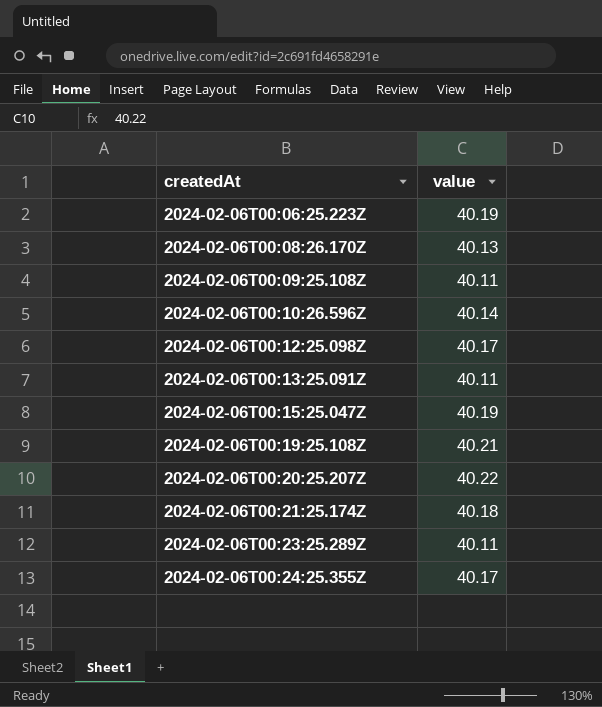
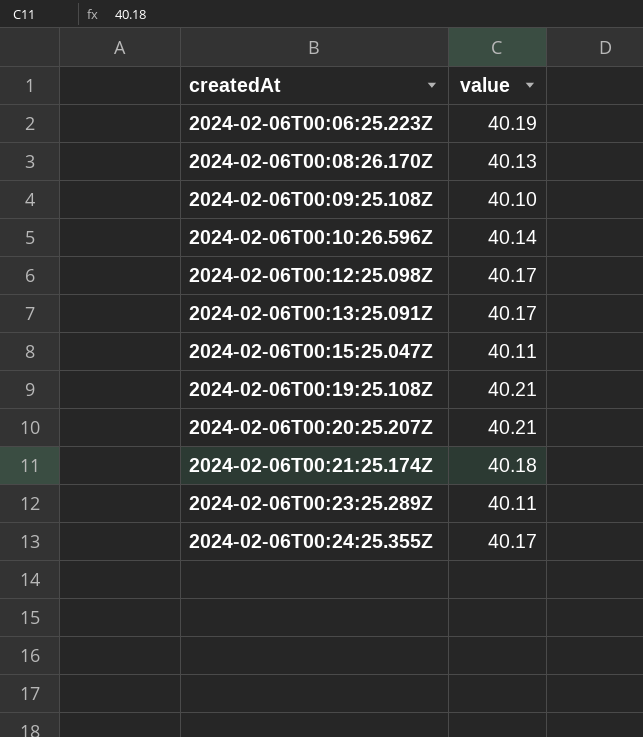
2024-02-06T00:09:25.108Z | value: 40.11 -> 40.10
2024-02-06T00:13:25.091Z | value: 40.11 -> 40.17
2024-02-06T00:15:25.047Z | value: 40.19 -> 40.11
2024-02-06T00:20:25.207Z | value: 40.22 -> 40.21

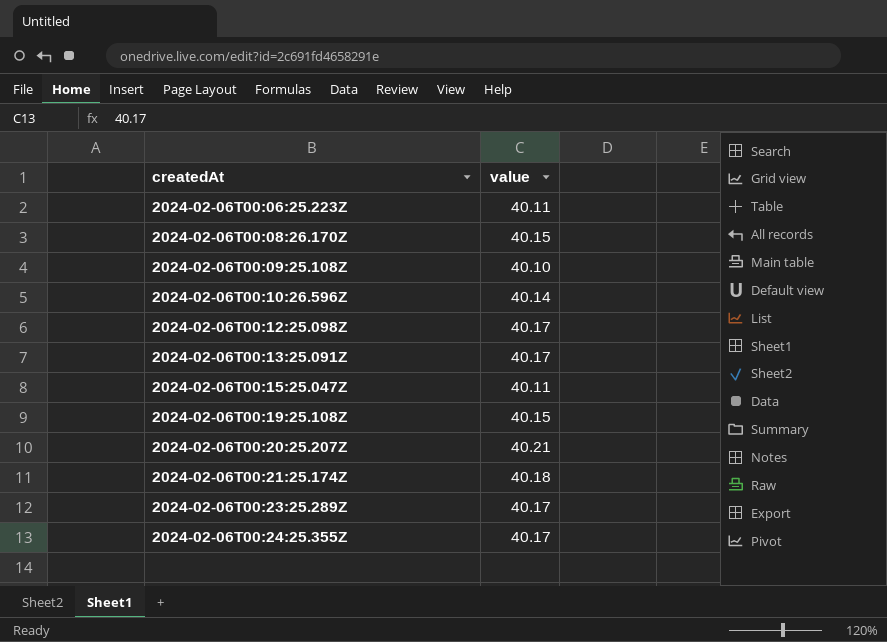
2024-02-06T00:06:25.223Z | value: 40.19 -> 40.11
2024-02-06T00:08:26.170Z | value: 40.13 -> 40.15
2024-02-06T00:19:25.108Z | value: 40.21 -> 40.15
2024-02-06T00:23:25.289Z | value: 40.11 -> 40.17

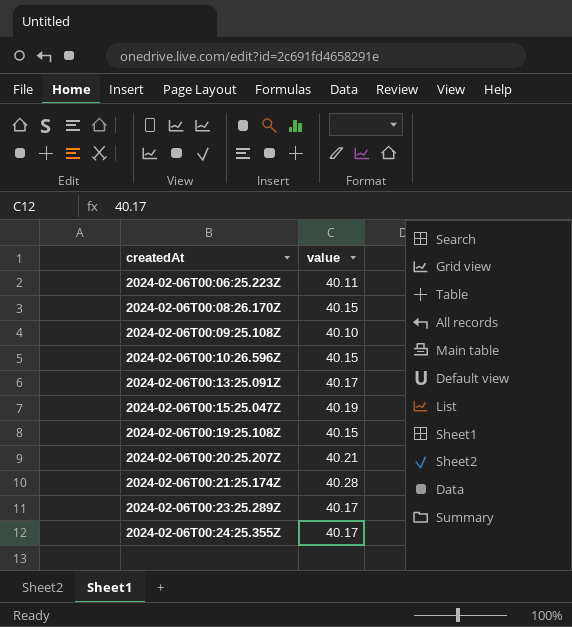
row 2024-02-06T00:12:25.098Z: 40.17 -> none
2024-02-06T00:10:26.596Z | value: 40.14 -> 40.15
2024-02-06T00:15:25.047Z | value: 40.11 -> 40.19
2024-02-06T00:21:25.174Z | value: 40.18 -> 40.28

